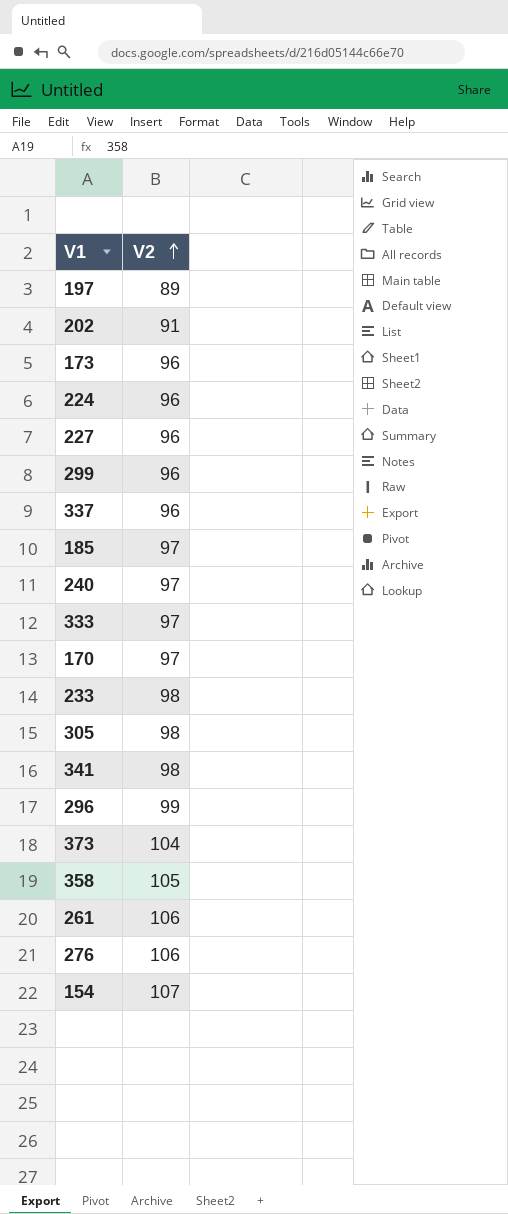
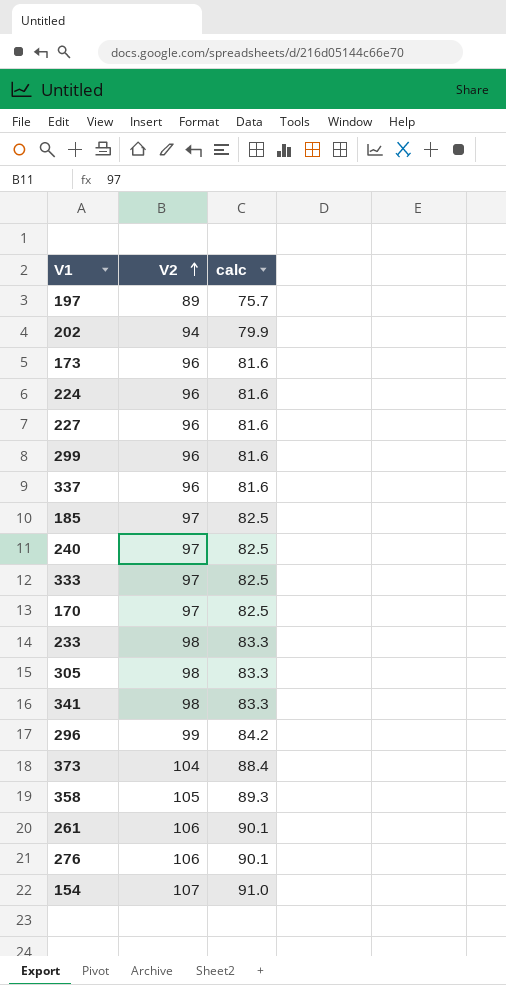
column calc | formula: none -> [V2] * 0.85
202 | V2: 91 -> 94

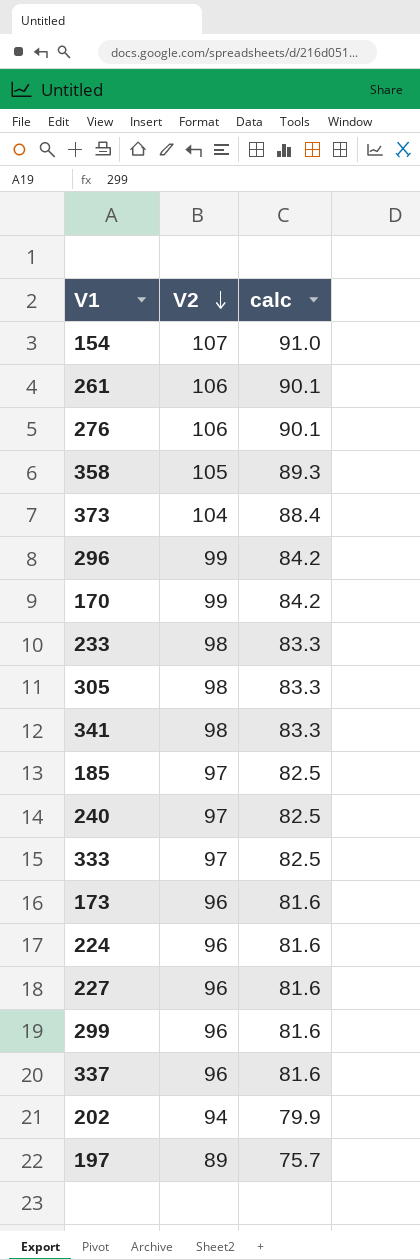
row order: V2 ascending -> V2 descending
170 | V2: 97 -> 99
170 | calc: 82.5 -> 84.2

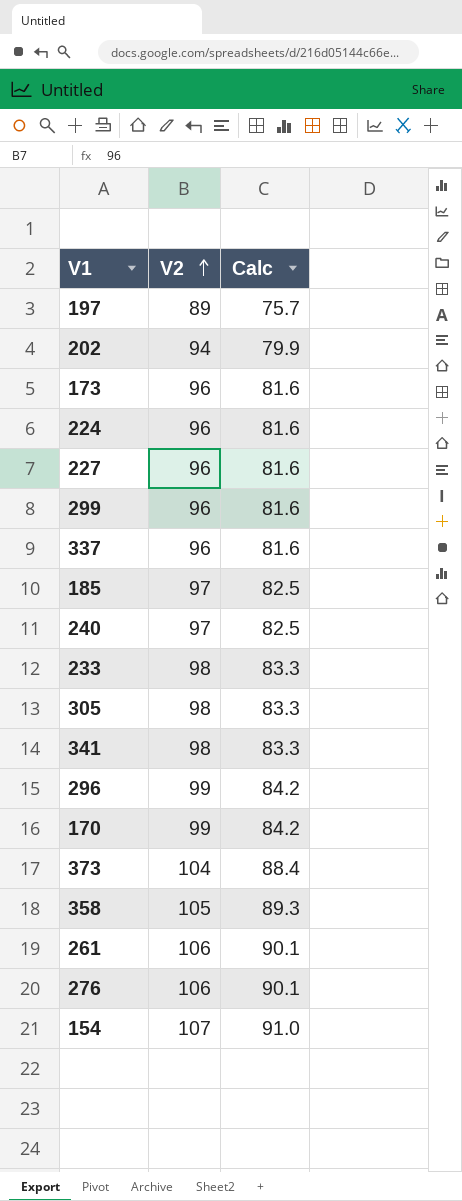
row order: V2 descending -> V2 ascending
column name: calc -> Calc
row 333: 97 | 82.5 -> none

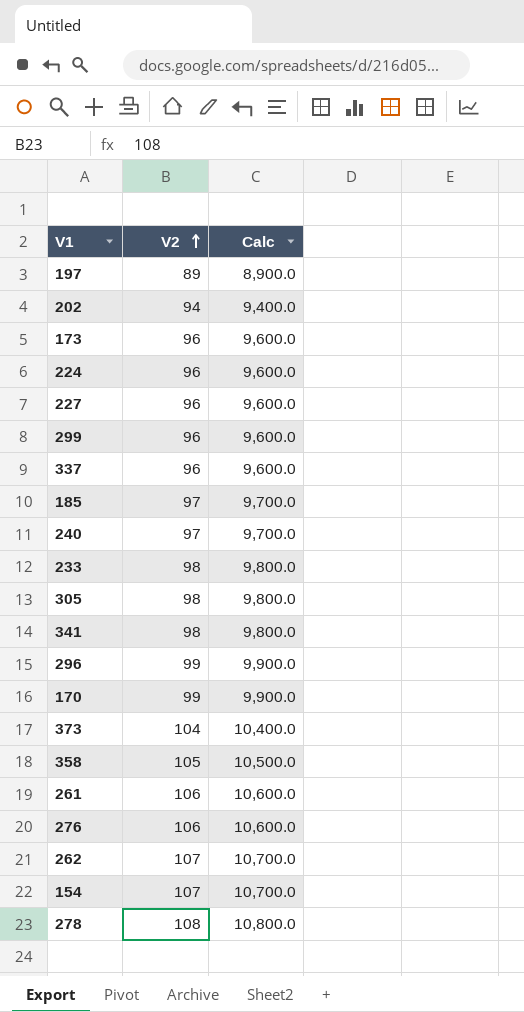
column Calc | formula: [V2] * 0.85 -> [V2] * 100
row 262: none -> 107 | 10,700.0
row 278: none -> 108 | 10,800.0

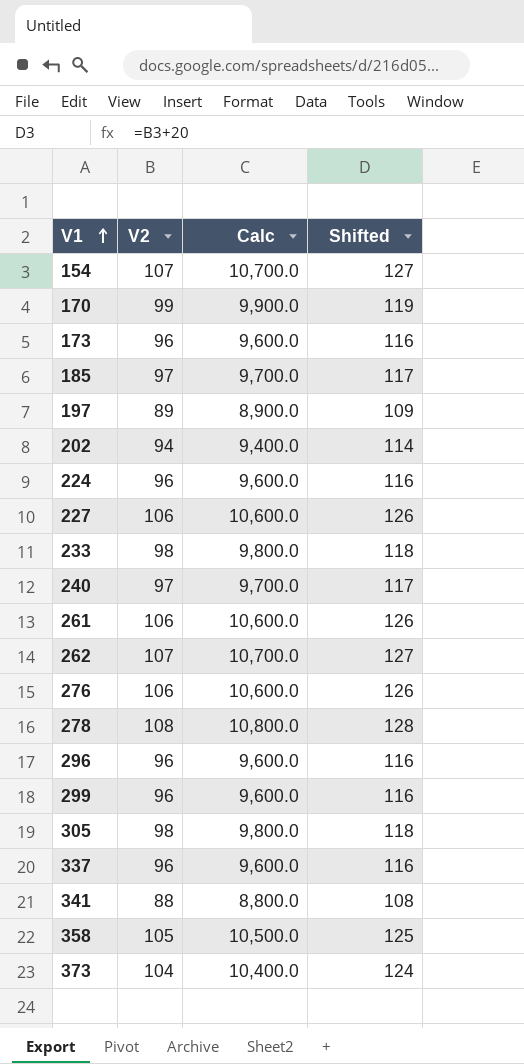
row order: V2 ascending -> V1 ascending
column Shifted | formula: none -> [V2] + 20
227 | V2: 96 -> 106
227 | Calc: 9,600.0 -> 10,600.0
296 | V2: 99 -> 96
296 | Calc: 9,900.0 -> 9,600.0
341 | V2: 98 -> 88
341 | Calc: 9,800.0 -> 8,800.0

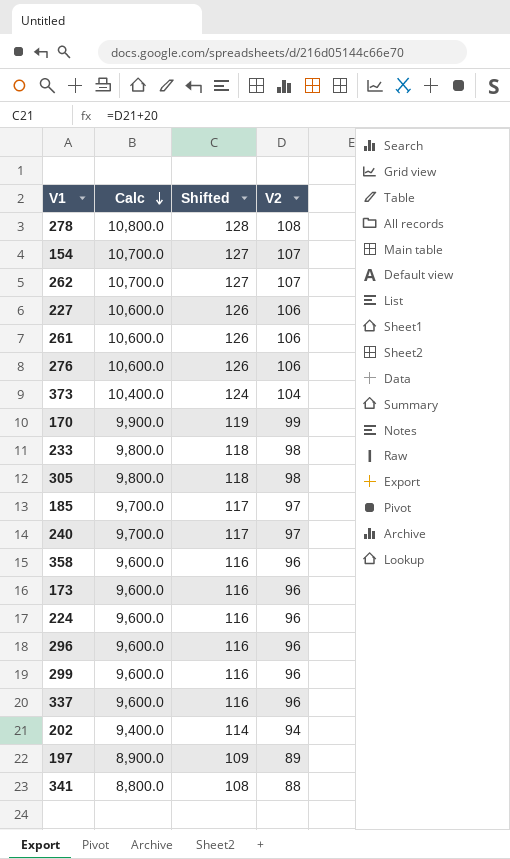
row order: V1 ascending -> Calc descending
column V2 | position: 2 -> 4
358 | Calc: 10,500.0 -> 9,600.0
358 | Shifted: 125 -> 116
358 | V2: 105 -> 96

